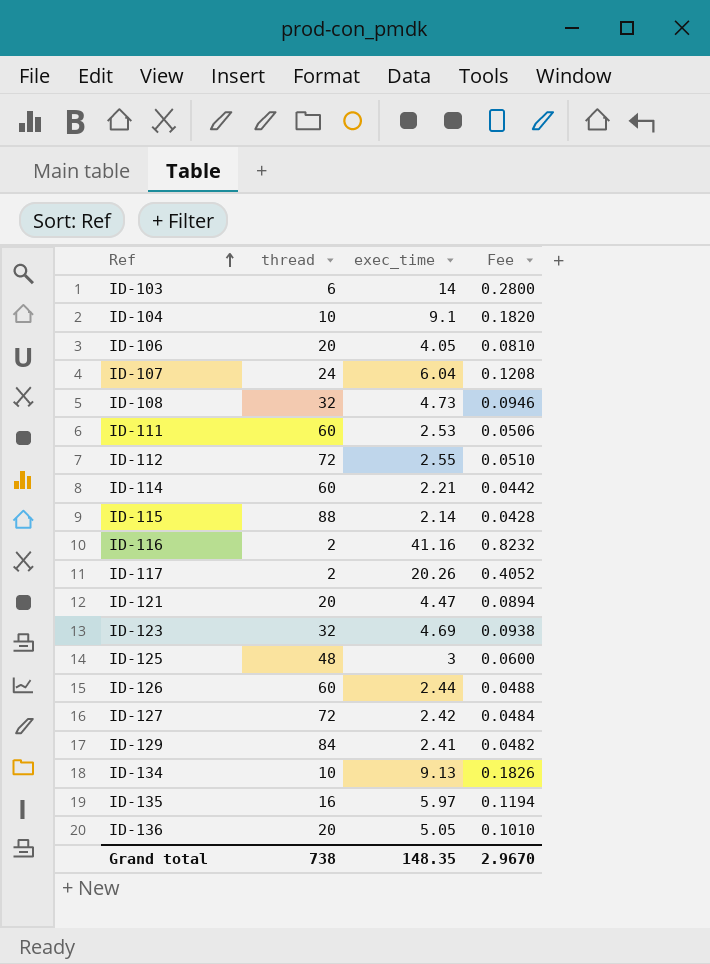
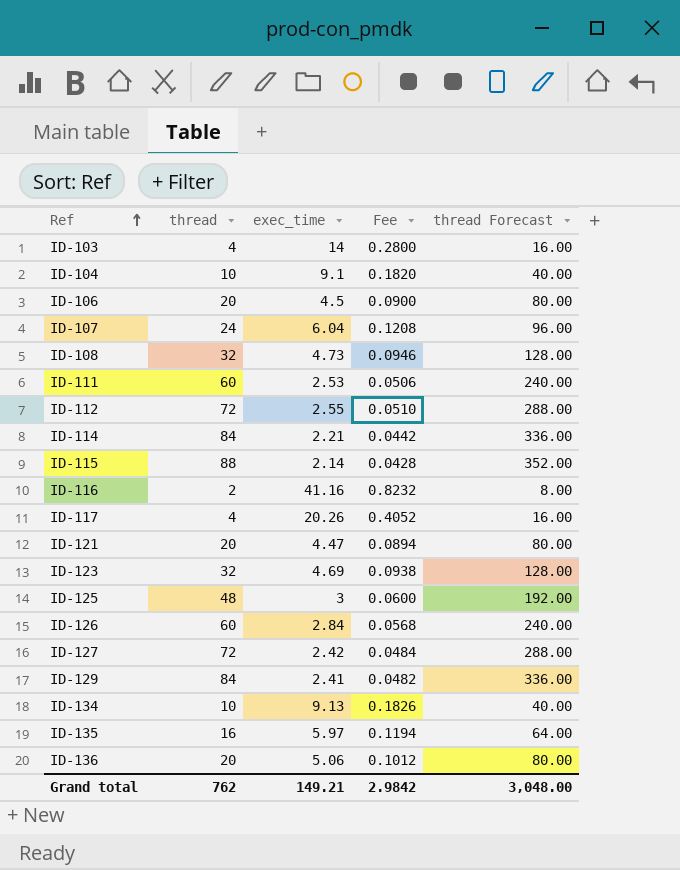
column thread Forecast | formula: none -> [thread] * 4
ID-103 | thread: 6 -> 4
ID-106 | exec_time: 4.05 -> 4.5
ID-106 | Fee: 0.0810 -> 0.0900
ID-114 | thread: 60 -> 84
ID-117 | thread: 2 -> 4
ID-126 | exec_time: 2.44 -> 2.84
ID-126 | Fee: 0.0488 -> 0.0568
ID-136 | exec_time: 5.05 -> 5.06
ID-136 | Fee: 0.1010 -> 0.1012
Grand total | thread: 738 -> 762
Grand total | exec_time: 148.35 -> 149.21
Grand total | Fee: 2.9670 -> 2.9842

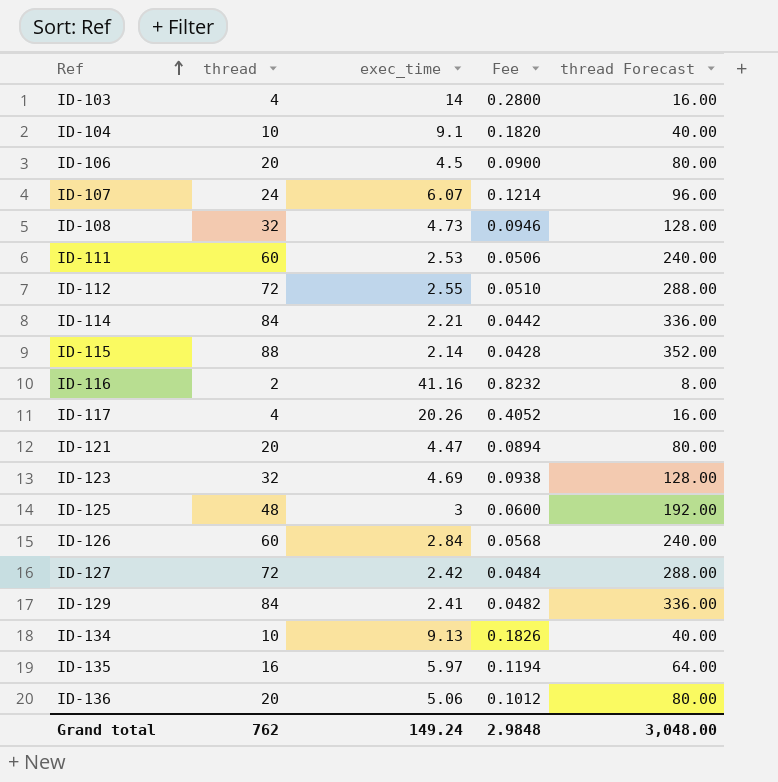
ID-107 | exec_time: 6.04 -> 6.07
ID-107 | Fee: 0.1208 -> 0.1214
Grand total | exec_time: 149.21 -> 149.24
Grand total | Fee: 2.9842 -> 2.9848

